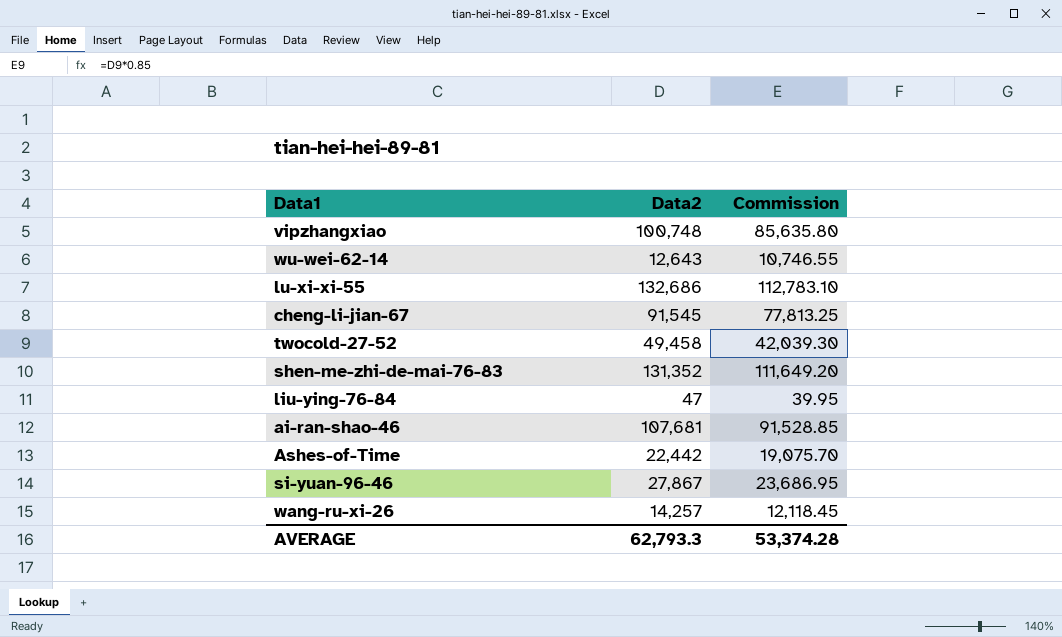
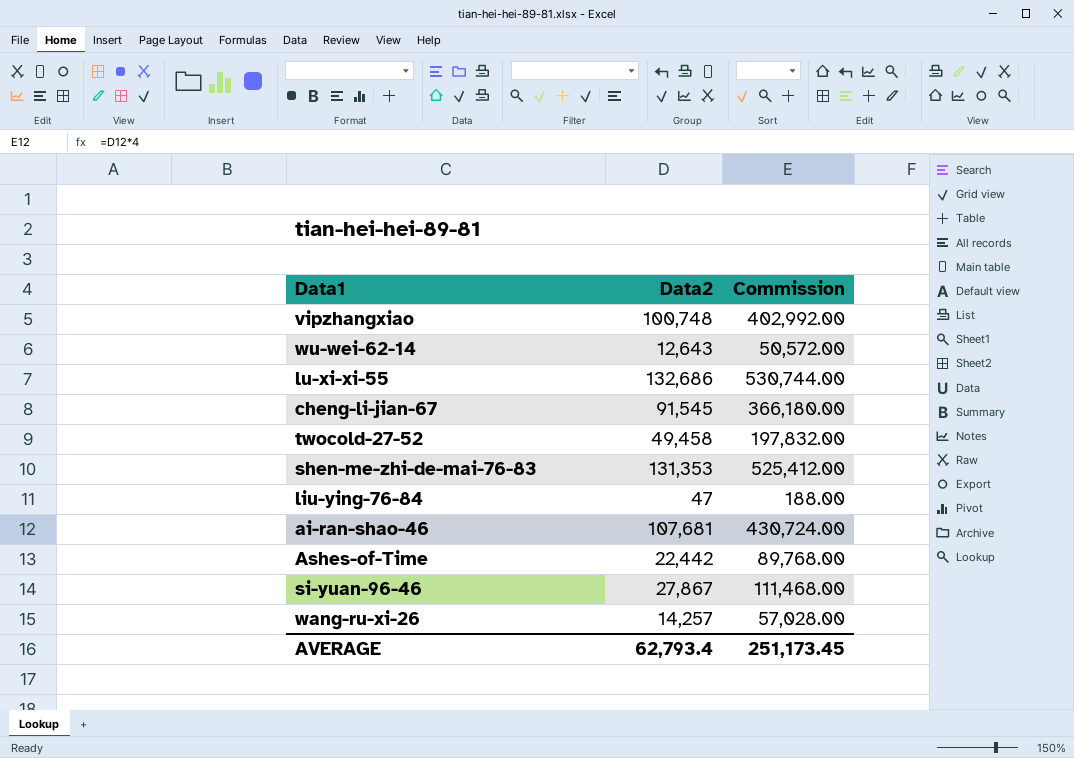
column Commission | formula: [Data2] * 0.85 -> [Data2] * 4
shen-me-zhi-de-mai-76-83 | Data2: 131,352 -> 131,353
AVERAGE | Data2: 62,793.3 -> 62,793.4
AVERAGE | Commission: 53,374.28 -> 251,173.45

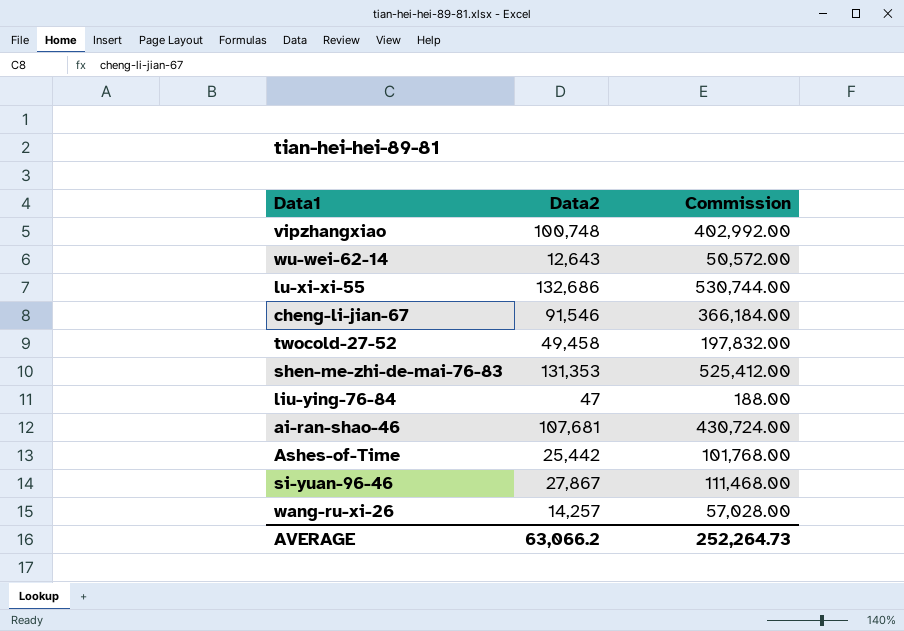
cheng-li-jian-67 | Data2: 91,545 -> 91,546
cheng-li-jian-67 | Commission: 366,180.00 -> 366,184.00
Ashes-of-Time | Data2: 22,442 -> 25,442
Ashes-of-Time | Commission: 89,768.00 -> 101,768.00
AVERAGE | Data2: 62,793.4 -> 63,066.2
AVERAGE | Commission: 251,173.45 -> 252,264.73

